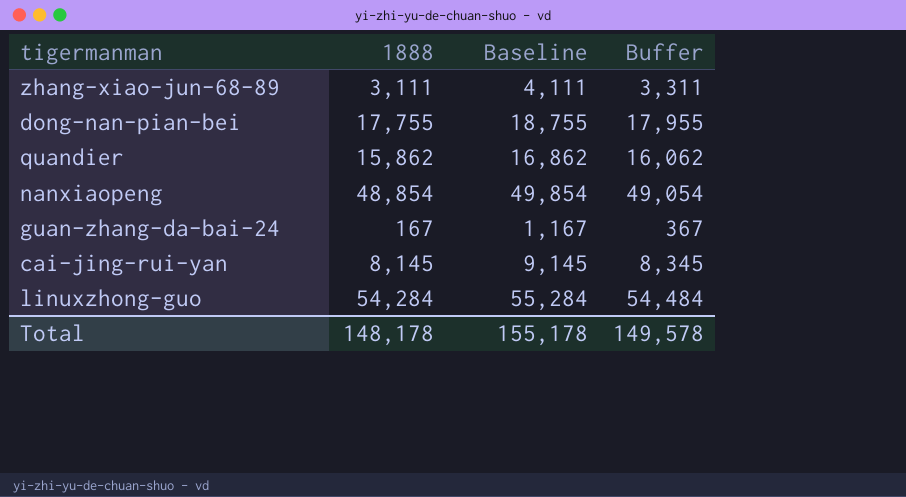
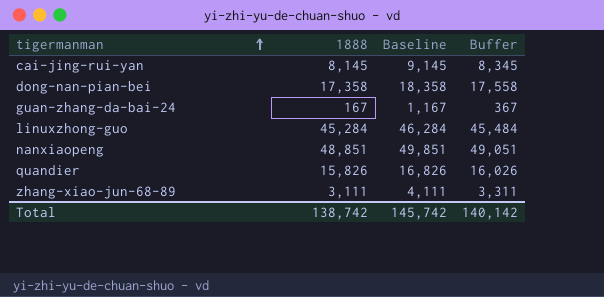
row order: none -> tigermanman ascending
dong-nan-pian-bei | 1888: 17,755 -> 17,358
dong-nan-pian-bei | Baseline: 18,755 -> 18,358
dong-nan-pian-bei | Buffer: 17,955 -> 17,558
linuxzhong-guo | 1888: 54,284 -> 45,284
linuxzhong-guo | Baseline: 55,284 -> 46,284
linuxzhong-guo | Buffer: 54,484 -> 45,484
nanxiaopeng | 1888: 48,854 -> 48,851
nanxiaopeng | Baseline: 49,854 -> 49,851
nanxiaopeng | Buffer: 49,054 -> 49,051
quandier | 1888: 15,862 -> 15,826
quandier | Baseline: 16,862 -> 16,826
quandier | Buffer: 16,062 -> 16,026
Total | 1888: 148,178 -> 138,742
Total | Baseline: 155,178 -> 145,742
Total | Buffer: 149,578 -> 140,142

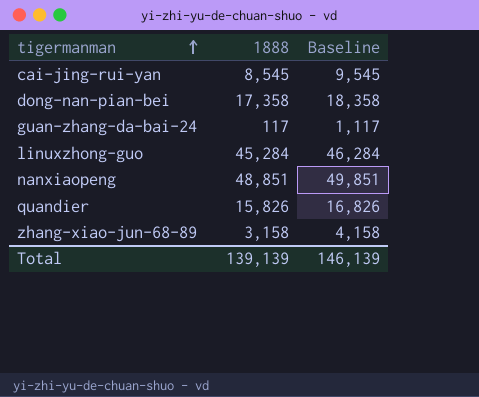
column Buffer | formula: [1888] + 200 -> none
cai-jing-rui-yan | 1888: 8,145 -> 8,545
cai-jing-rui-yan | Baseline: 9,145 -> 9,545
guan-zhang-da-bai-24 | 1888: 167 -> 117
guan-zhang-da-bai-24 | Baseline: 1,167 -> 1,117
zhang-xiao-jun-68-89 | 1888: 3,111 -> 3,158
zhang-xiao-jun-68-89 | Baseline: 4,111 -> 4,158
Total | 1888: 138,742 -> 139,139
Total | Baseline: 145,742 -> 146,139

